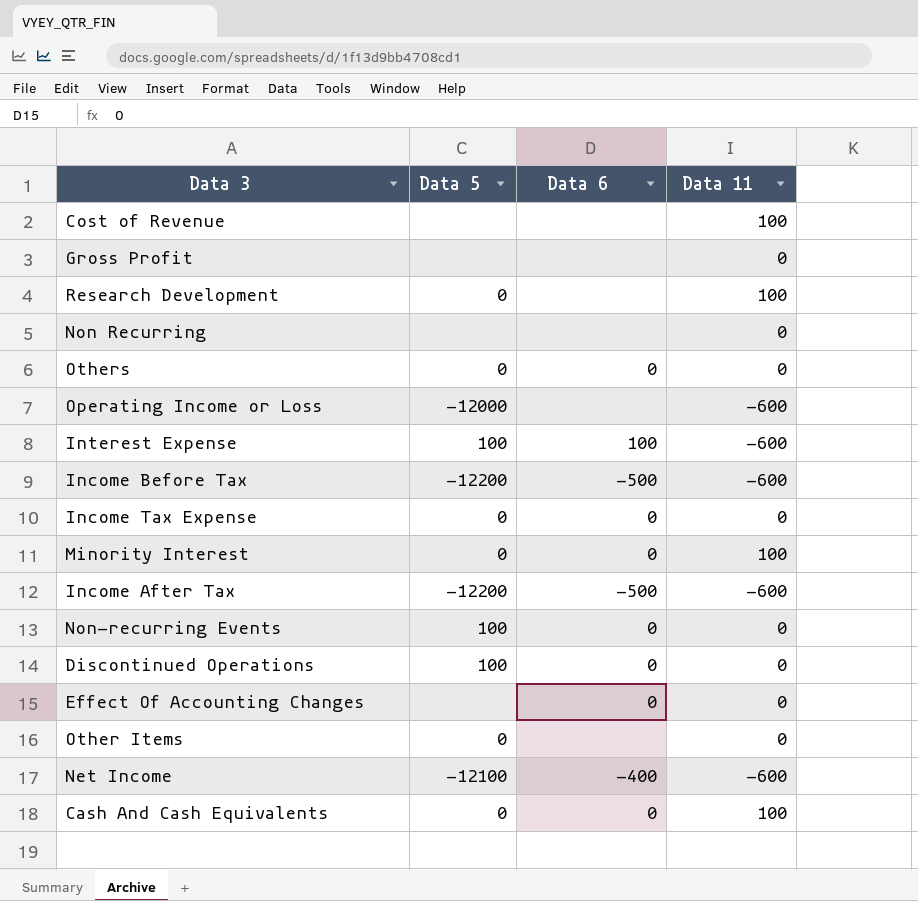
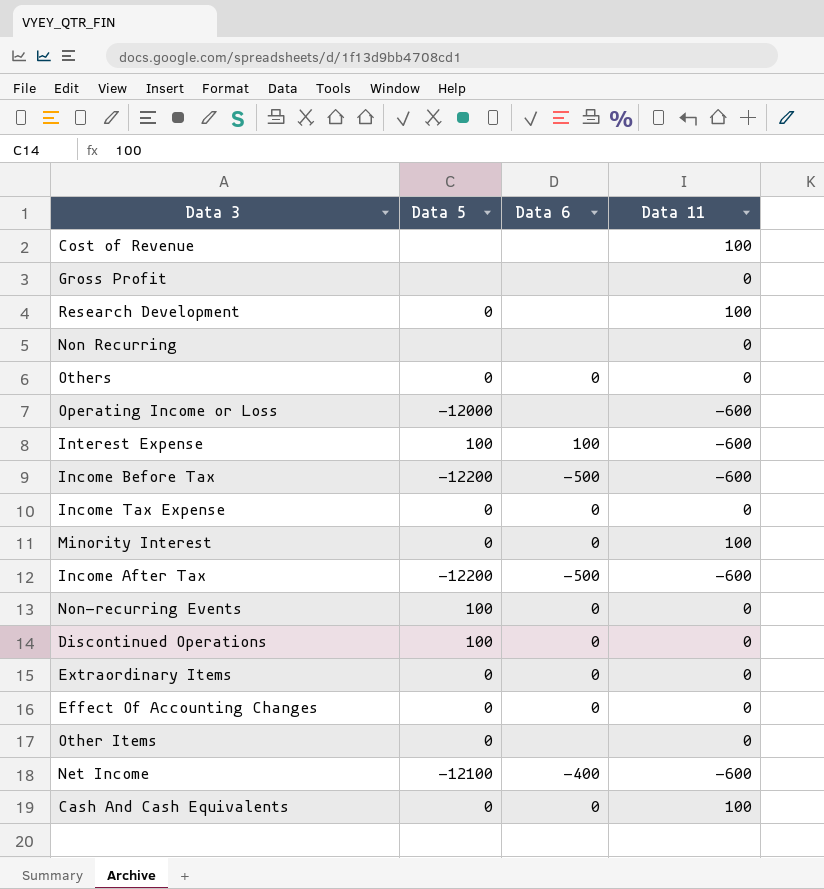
row Extraordinary Items: none -> 0 | 0 | 0
Effect Of Accounting Changes | Data 5: none -> 0

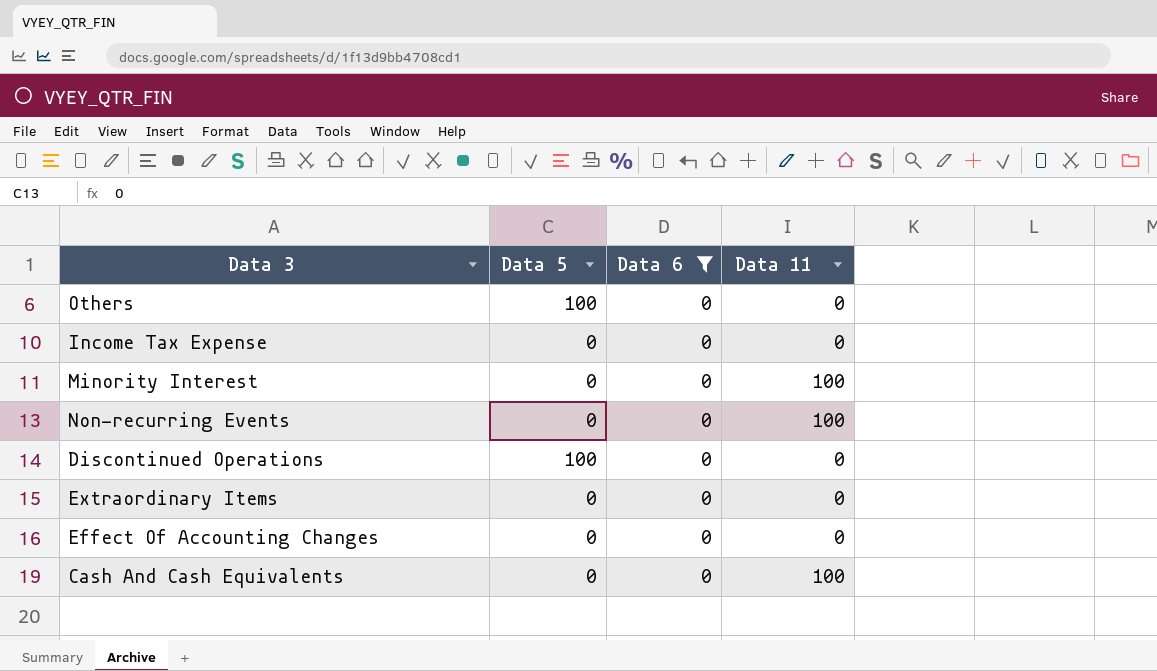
filter: none -> Data 6 = 0
Others | Data 5: 0 -> 100
Non-recurring Events | Data 5: 100 -> 0
Non-recurring Events | Data 11: 0 -> 100

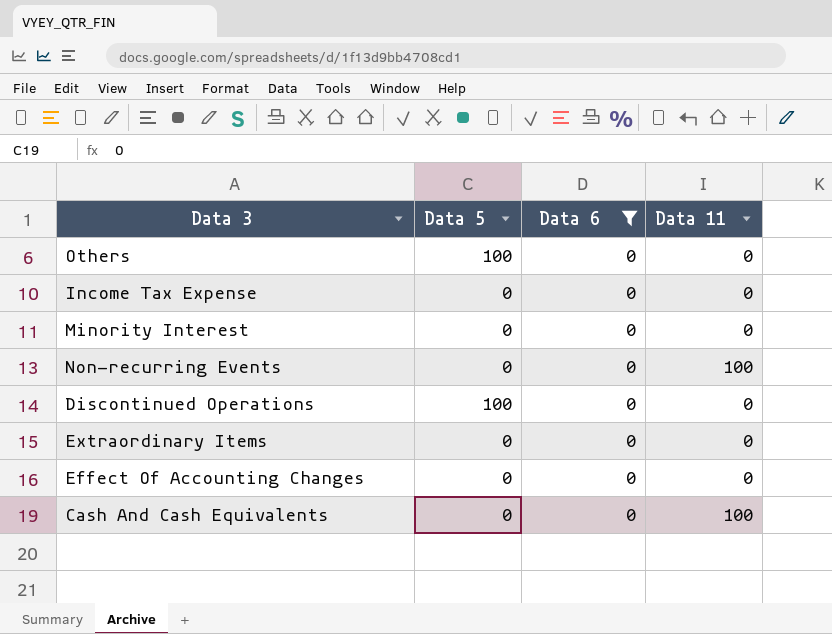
Minority Interest | Data 11: 100 -> 0

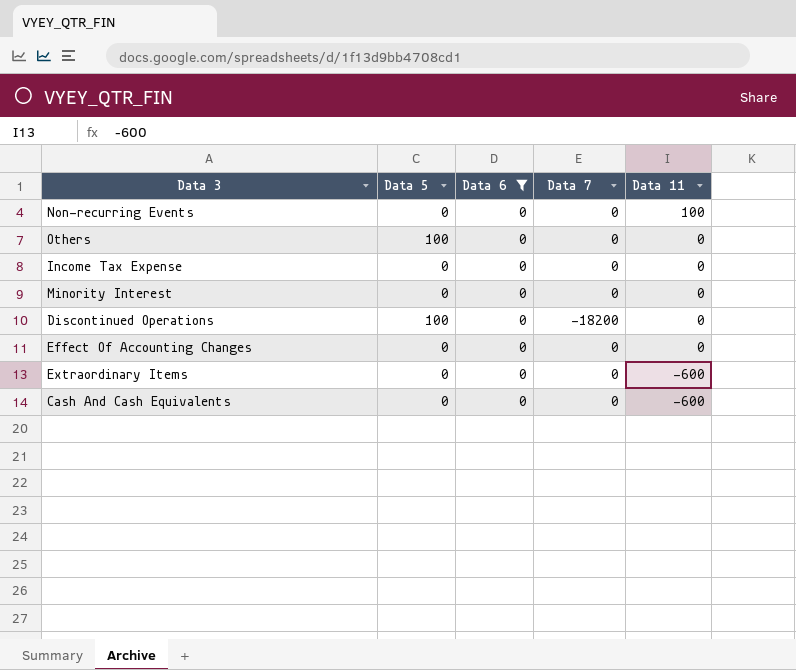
row order: none -> Data 11 descending
column Data 7 | position: none -> 4
Extraordinary Items | Data 11: 0 -> -600
Cash And Cash Equivalents | Data 11: 100 -> -600

